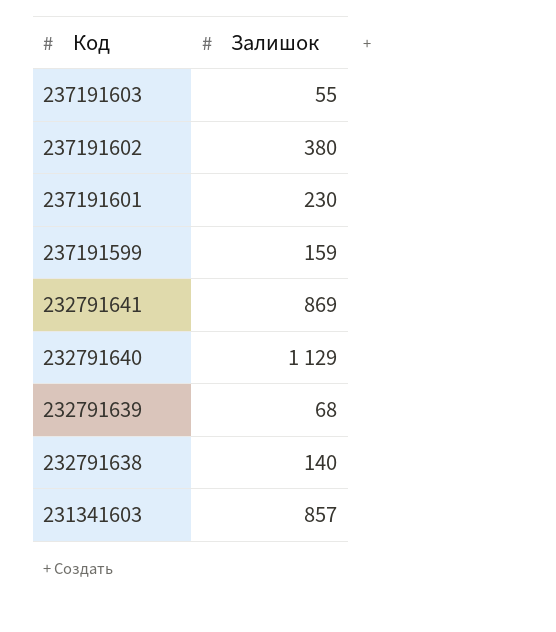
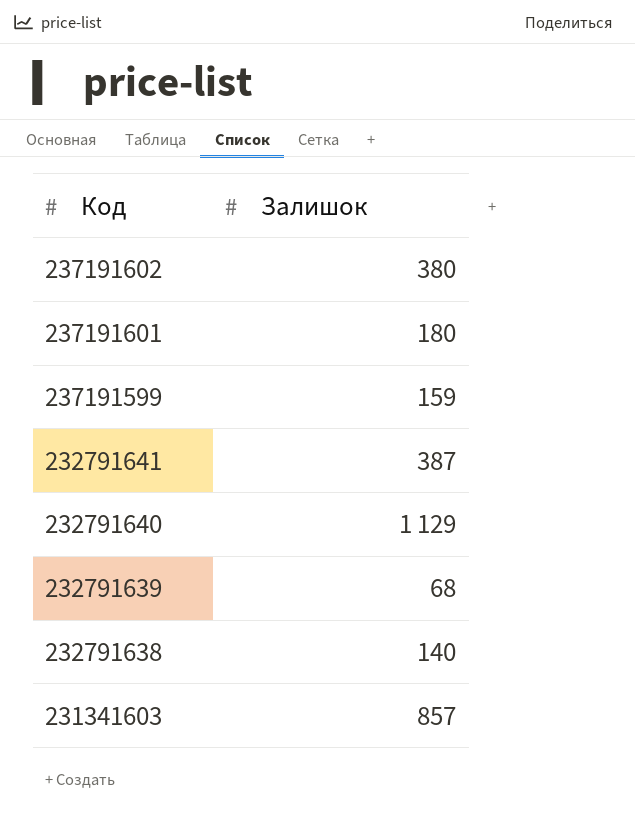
row 237191603: 55 -> none
237191601 | Залишок: 230 -> 180
232791641 | Залишок: 869 -> 387

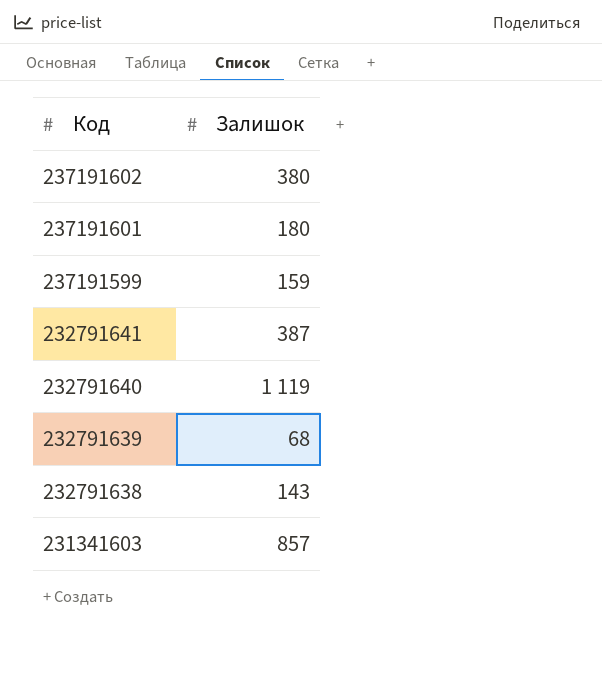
232791640 | Залишок: 1 129 -> 1 119
232791638 | Залишок: 140 -> 143

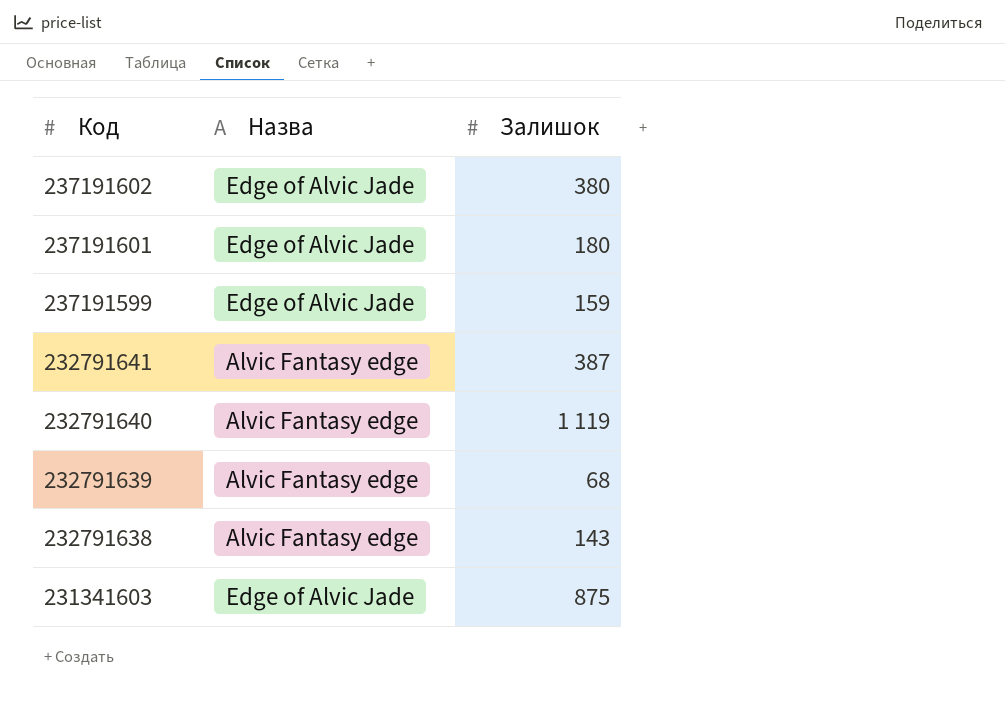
column Назва | position: none -> 2
231341603 | Залишок: 857 -> 875

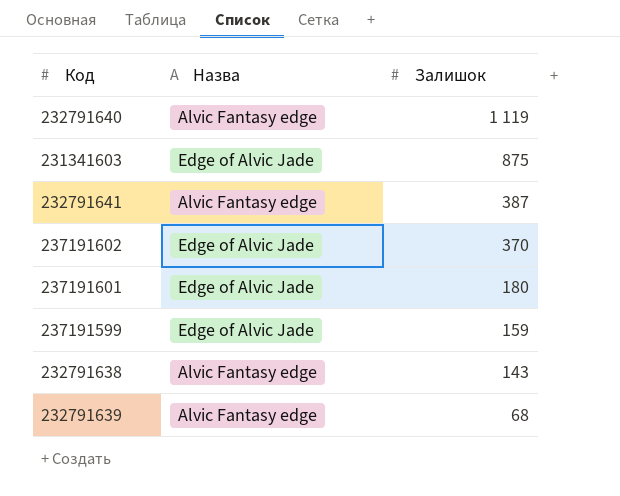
row order: Код descending -> Залишок descending
237191602 | Залишок: 380 -> 370

